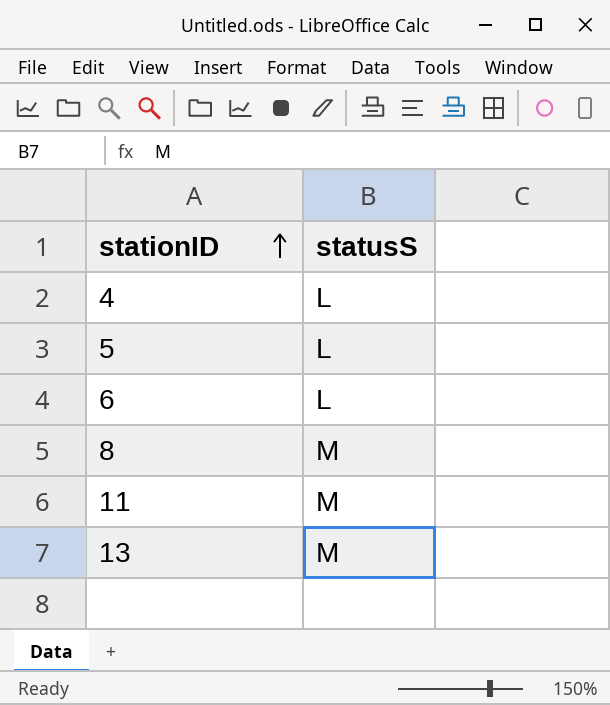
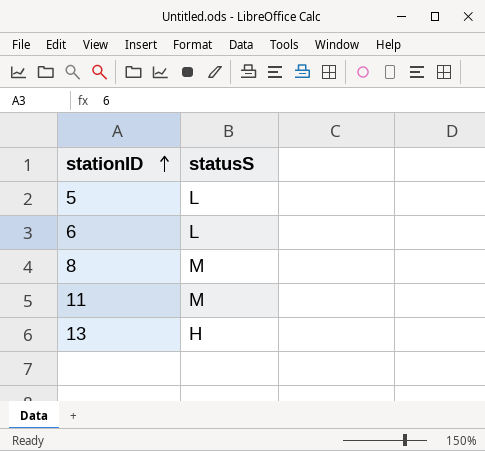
row 4: L -> none
13 | statusS: M -> H

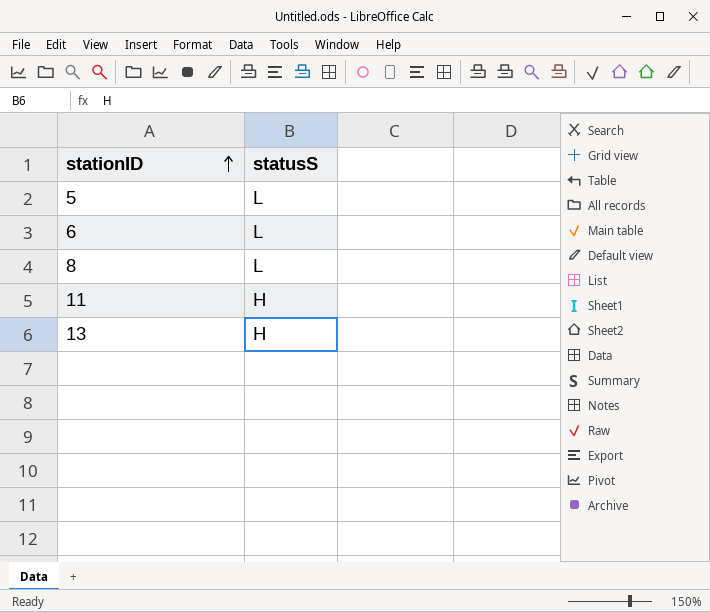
8 | statusS: M -> L
11 | statusS: M -> H

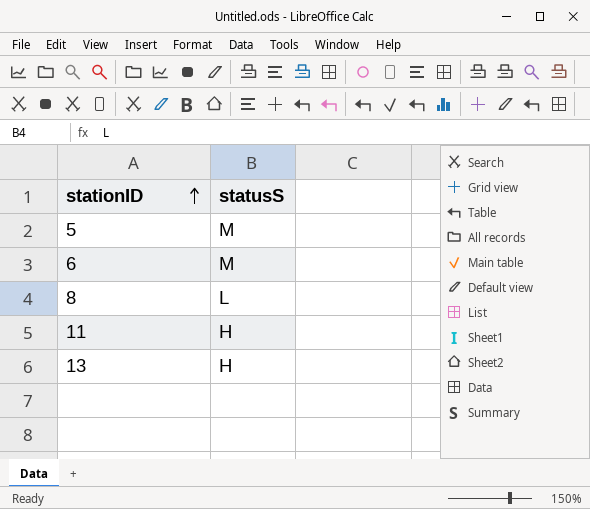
5 | statusS: L -> M
6 | statusS: L -> M

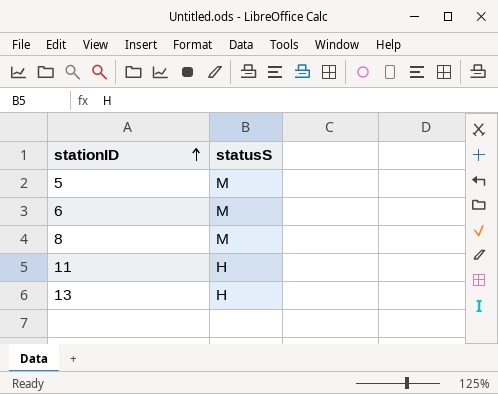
8 | statusS: L -> M

